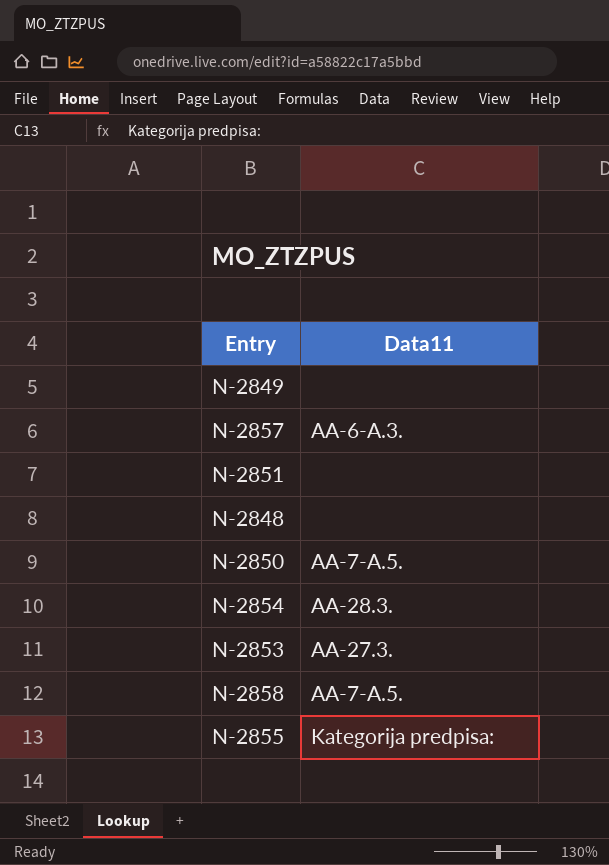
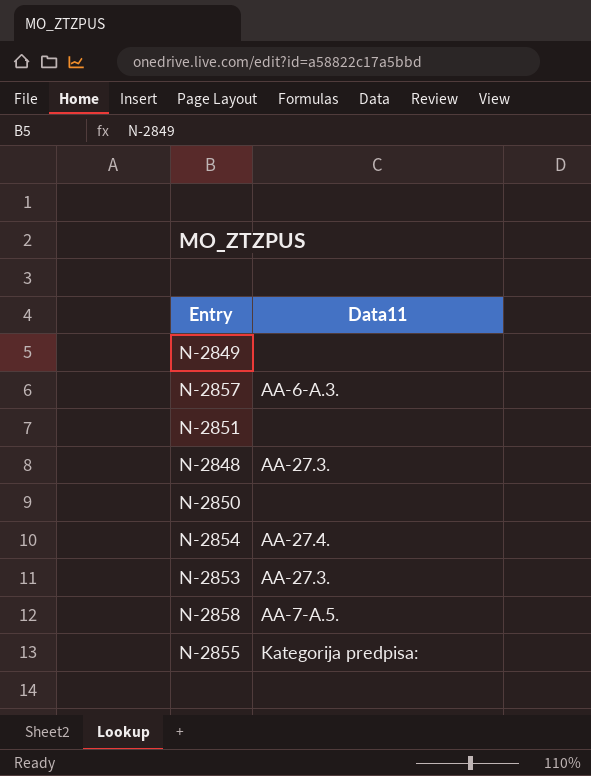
N-2848 | Data11: none -> AA-27.3.
N-2850 | Data11: AA-7-A.5. -> none
N-2854 | Data11: AA-28.3. -> AA-27.4.

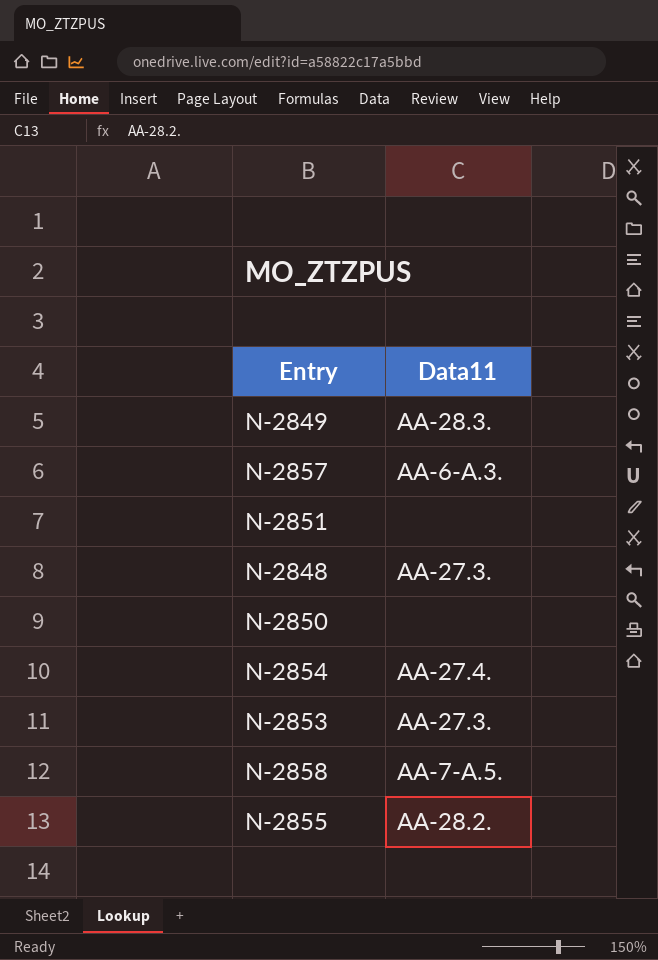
N-2849 | Data11: none -> AA-28.3.
N-2855 | Data11: Kategorija predpisa: -> AA-28.2.

